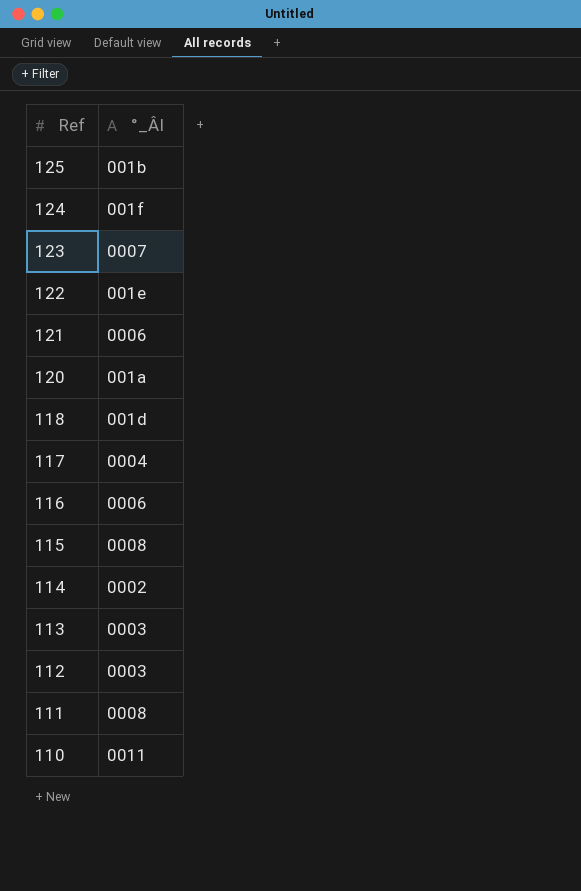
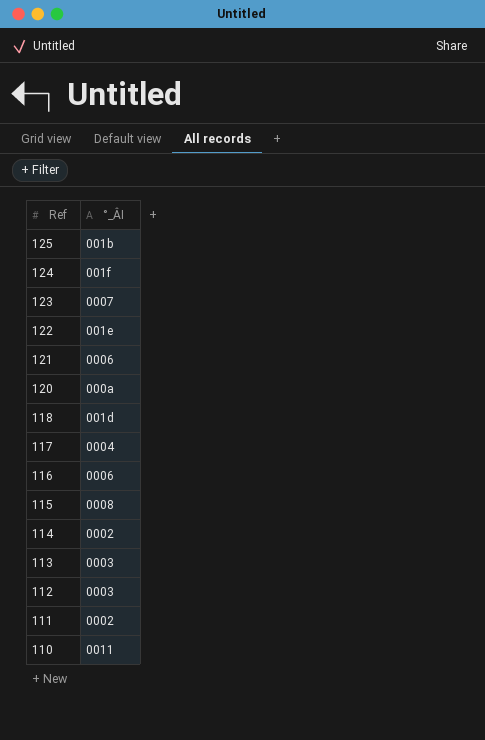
120 | °_ÂI: 001a -> 000a
111 | °_ÂI: 0008 -> 0002

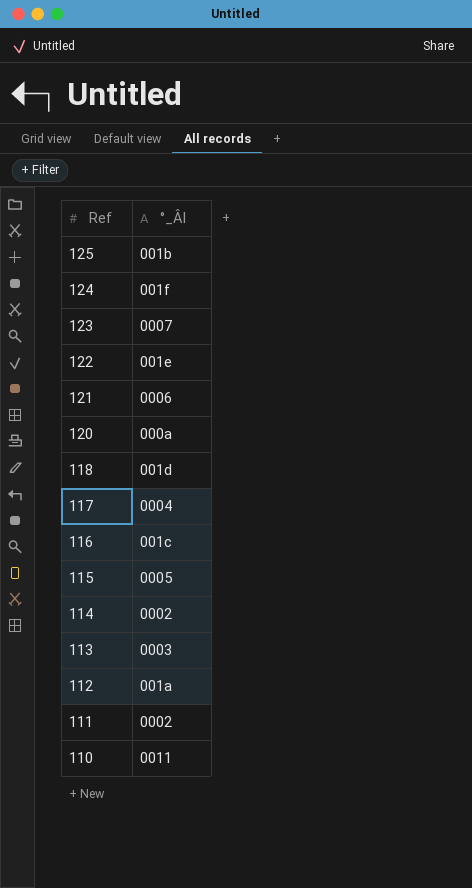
116 | °_ÂI: 0006 -> 001c
115 | °_ÂI: 0008 -> 0005
112 | °_ÂI: 0003 -> 001a

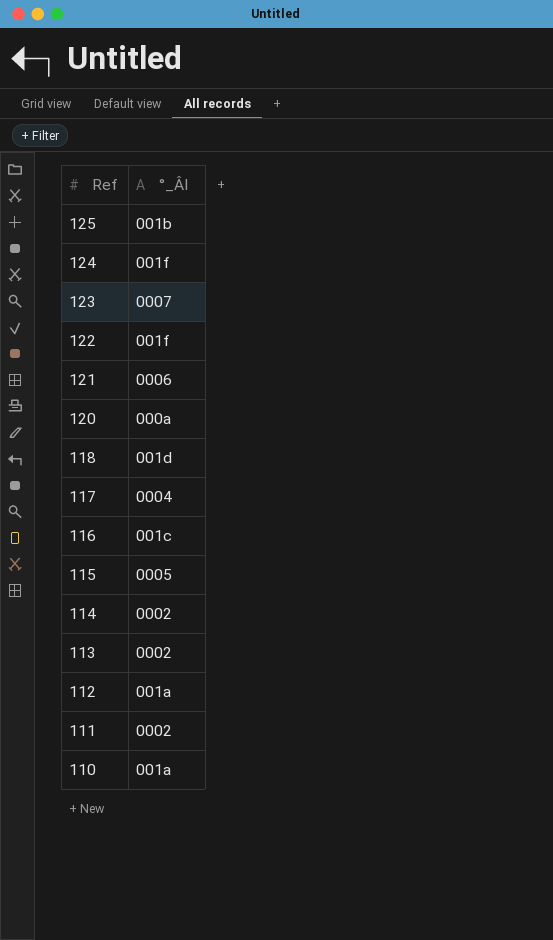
122 | °_ÂI: 001e -> 001f
113 | °_ÂI: 0003 -> 0002
110 | °_ÂI: 0011 -> 001a

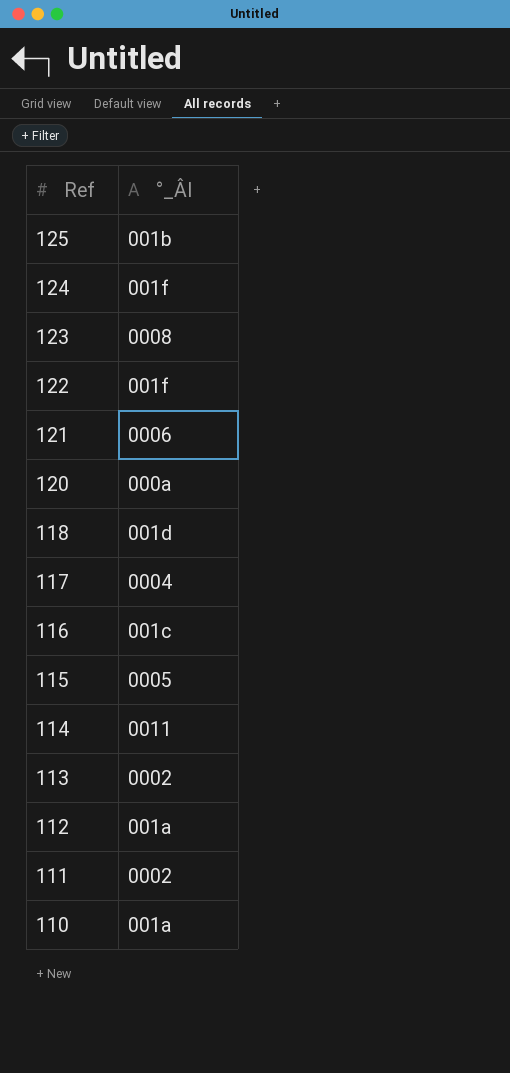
123 | °_ÂI: 0007 -> 0008
114 | °_ÂI: 0002 -> 0011

